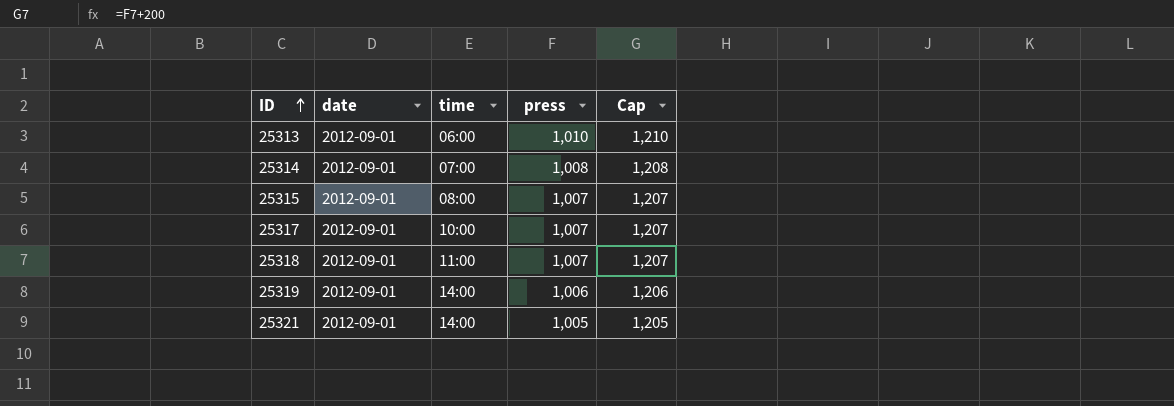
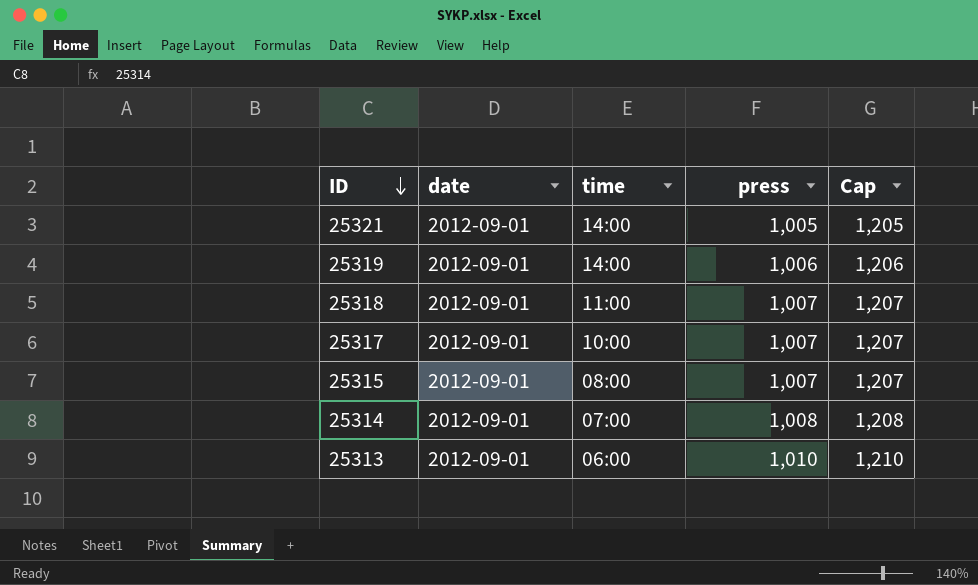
row order: ID ascending -> ID descending

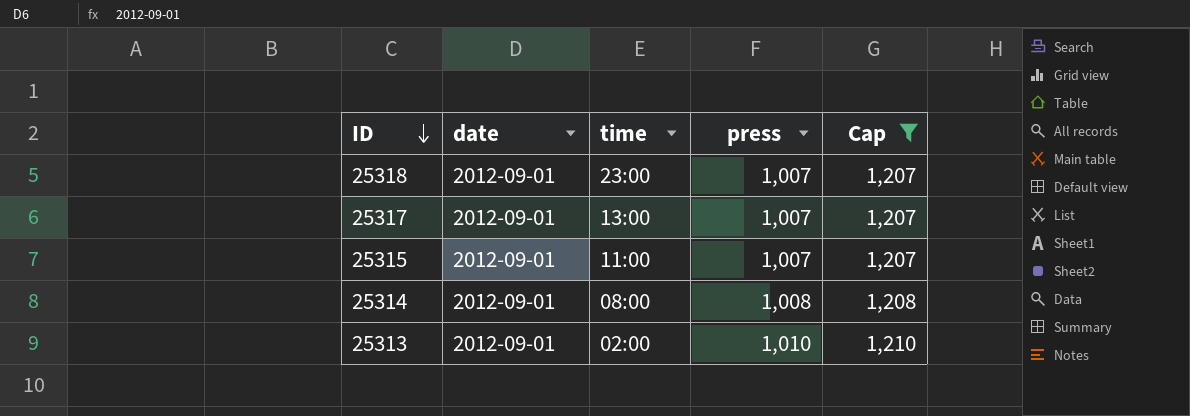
filter: none -> Cap >= 1,207
25318 | time: 11:00 -> 23:00
25317 | time: 10:00 -> 13:00
25315 | time: 08:00 -> 11:00
25314 | time: 07:00 -> 08:00
25313 | time: 06:00 -> 02:00

